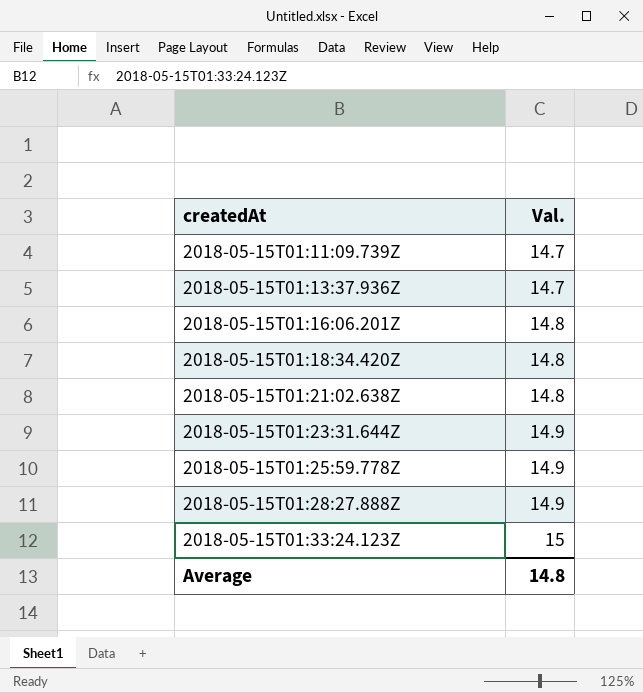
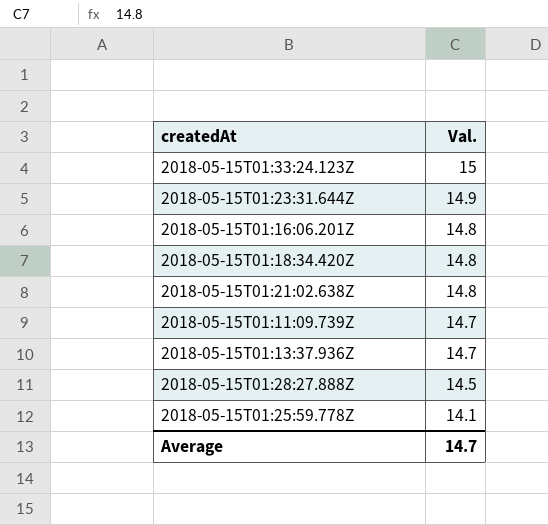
row order: createdAt ascending -> Val. descending
2018-05-15T01:28:27.888Z | Val.: 14.9 -> 14.5
2018-05-15T01:25:59.778Z | Val.: 14.9 -> 14.1
Average | Val.: 14.8 -> 14.7

